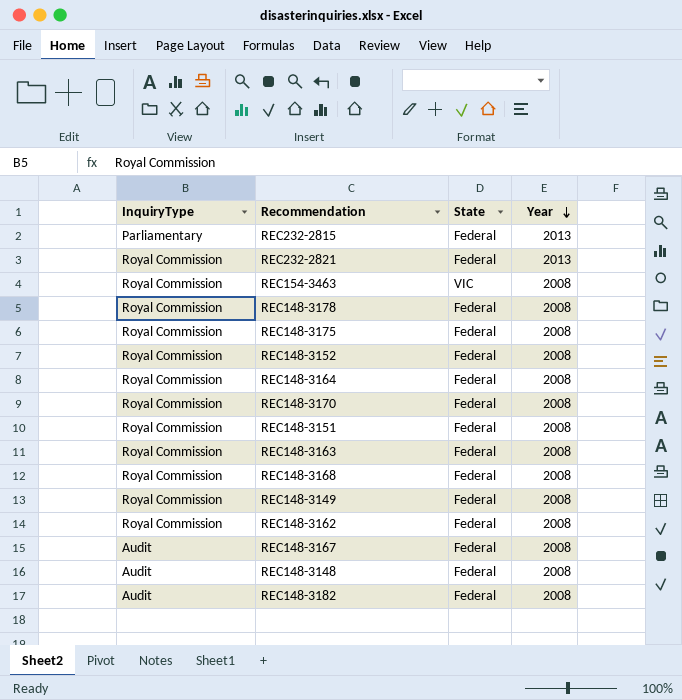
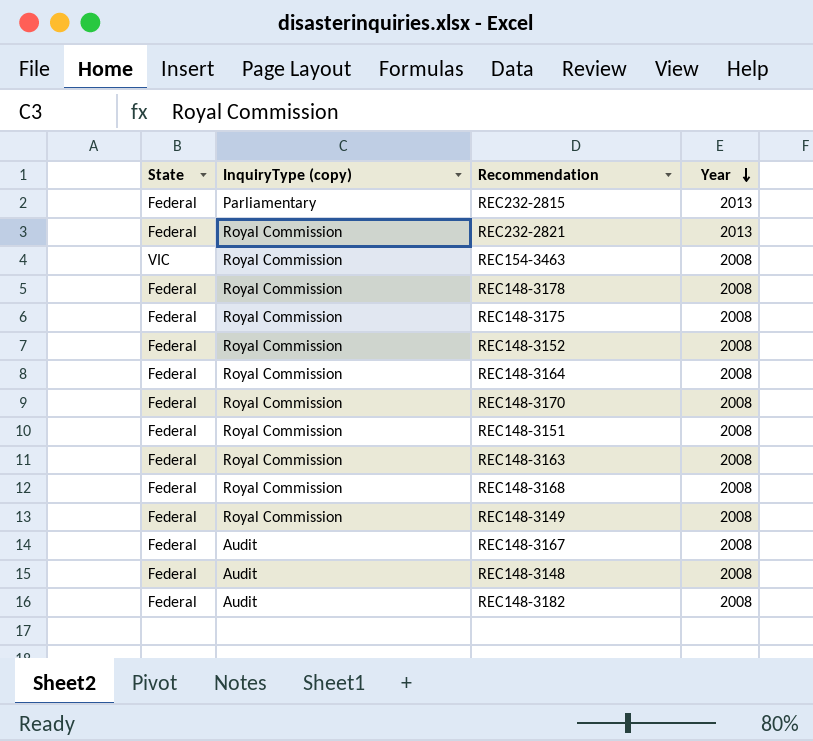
column State | position: 3 -> 1
column name: InquiryType -> InquiryType (copy)
row REC148-3162: Royal Commission | Federal | 2008 -> none

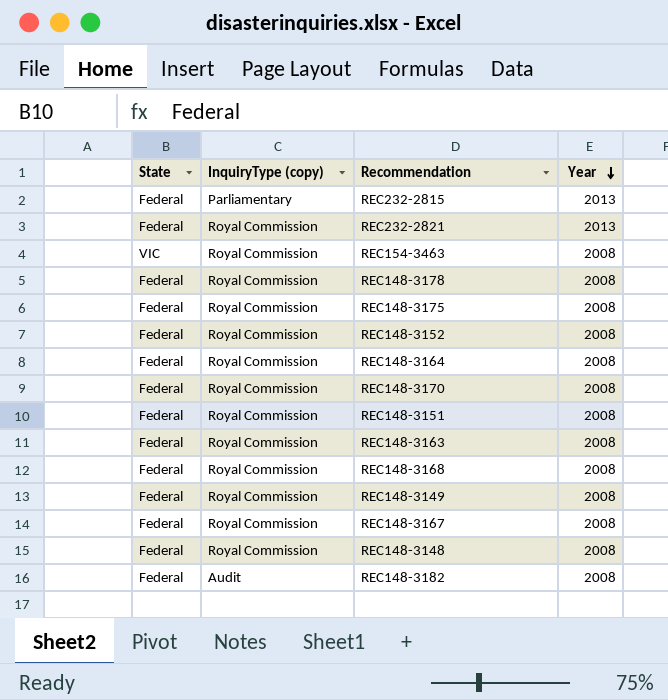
REC148-3167 | InquiryType (copy): Audit -> Royal Commission
REC148-3148 | InquiryType (copy): Audit -> Royal Commission

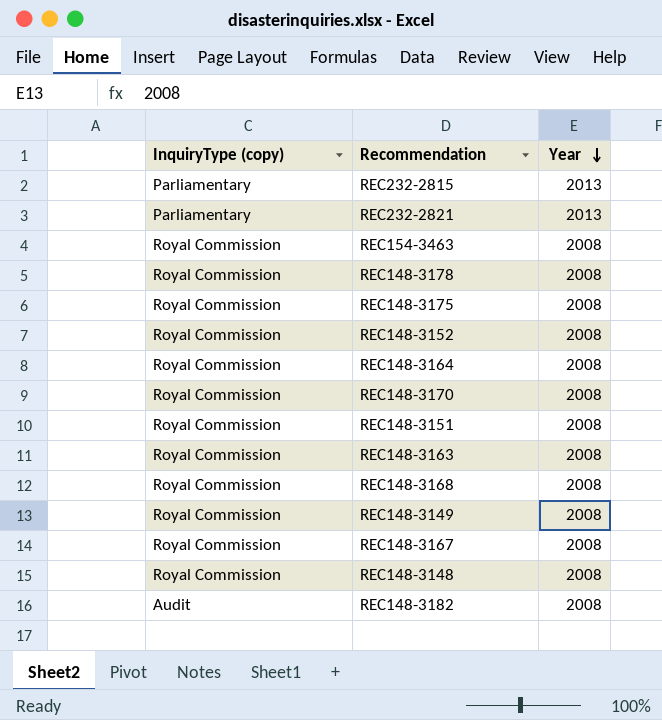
column State | position: 1 -> none
REC232-2821 | InquiryType (copy): Royal Commission -> Parliamentary

